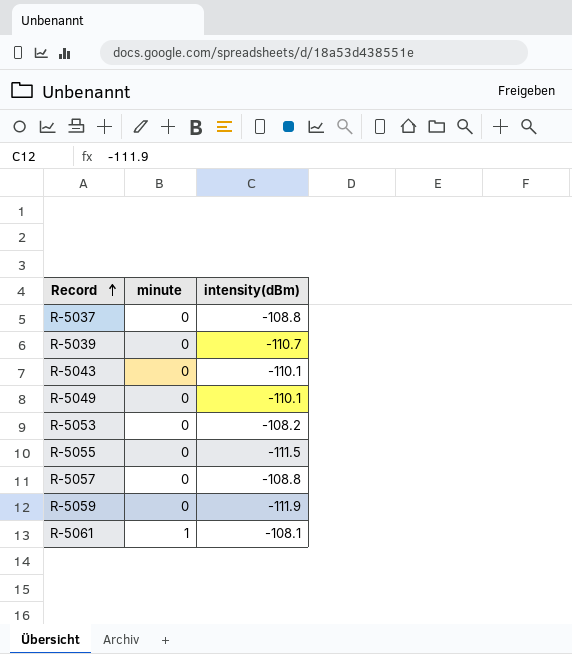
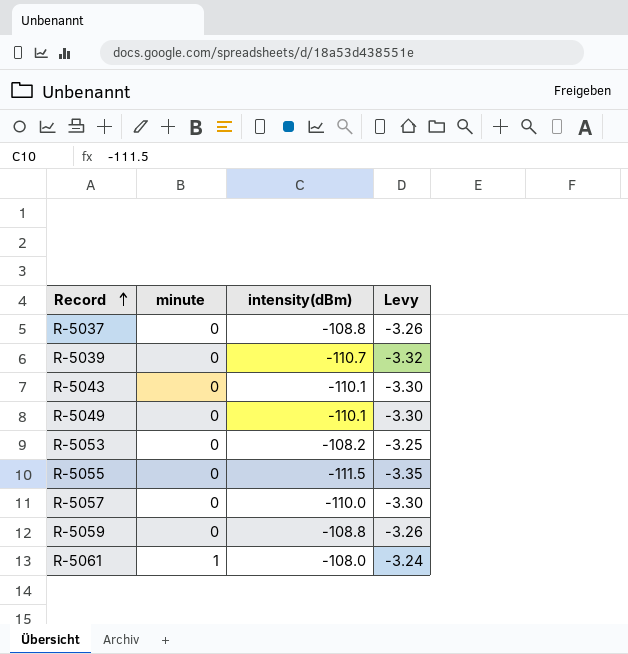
column Levy | formula: none -> [intensity(dBm)] * 0.03
R-5057 | intensity(dBm): -108.8 -> -110.0
R-5059 | intensity(dBm): -111.9 -> -108.8
R-5061 | intensity(dBm): -108.1 -> -108.0

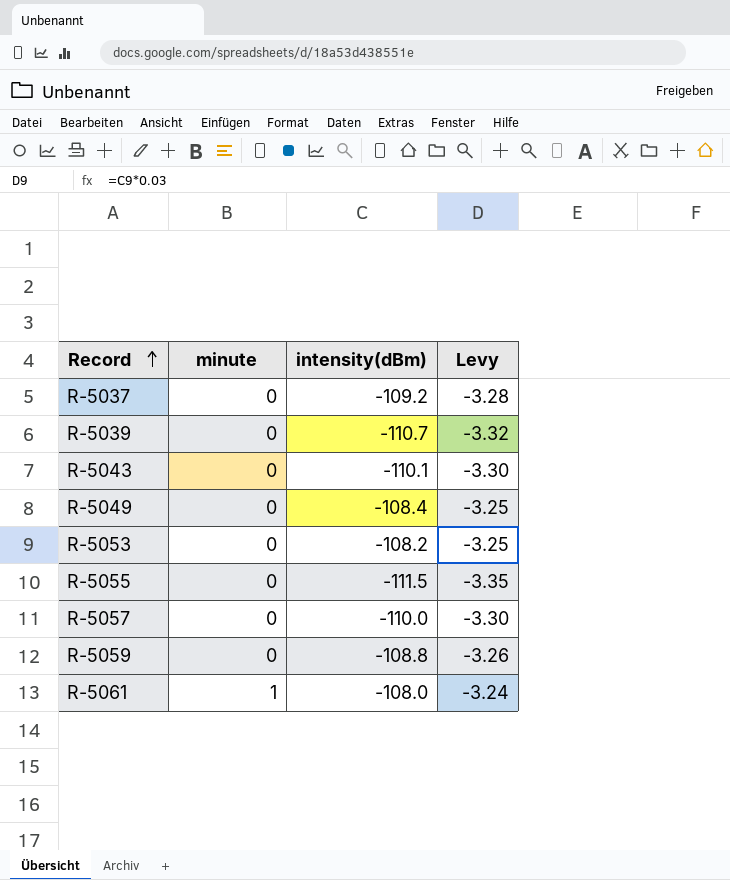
R-5037 | intensity(dBm): -108.8 -> -109.2
R-5037 | Levy: -3.26 -> -3.28
R-5049 | intensity(dBm): -110.1 -> -108.4
R-5049 | Levy: -3.30 -> -3.25

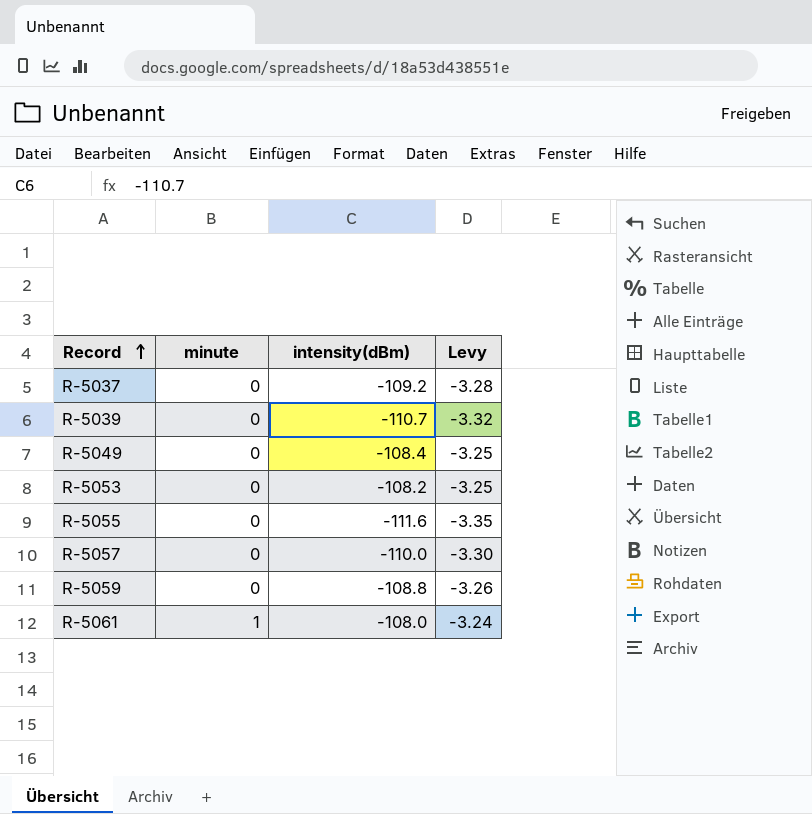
row R-5043: 0 | -110.1 | -3.30 -> none
R-5055 | intensity(dBm): -111.5 -> -111.6

